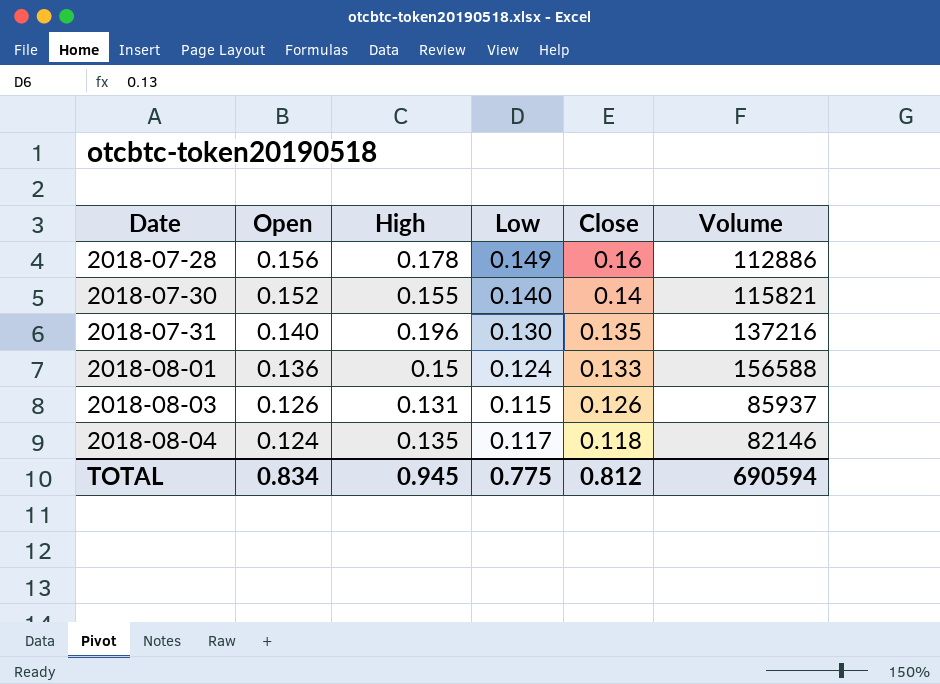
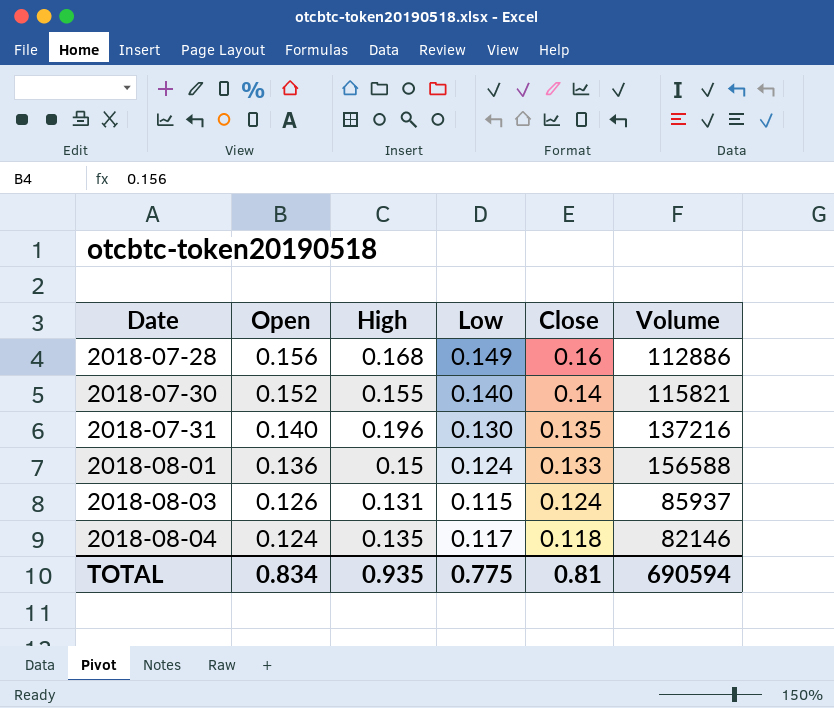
2018-07-28 | High: 0.178 -> 0.168
2018-08-03 | Close: 0.126 -> 0.124
TOTAL | High: 0.945 -> 0.935
TOTAL | Close: 0.812 -> 0.81

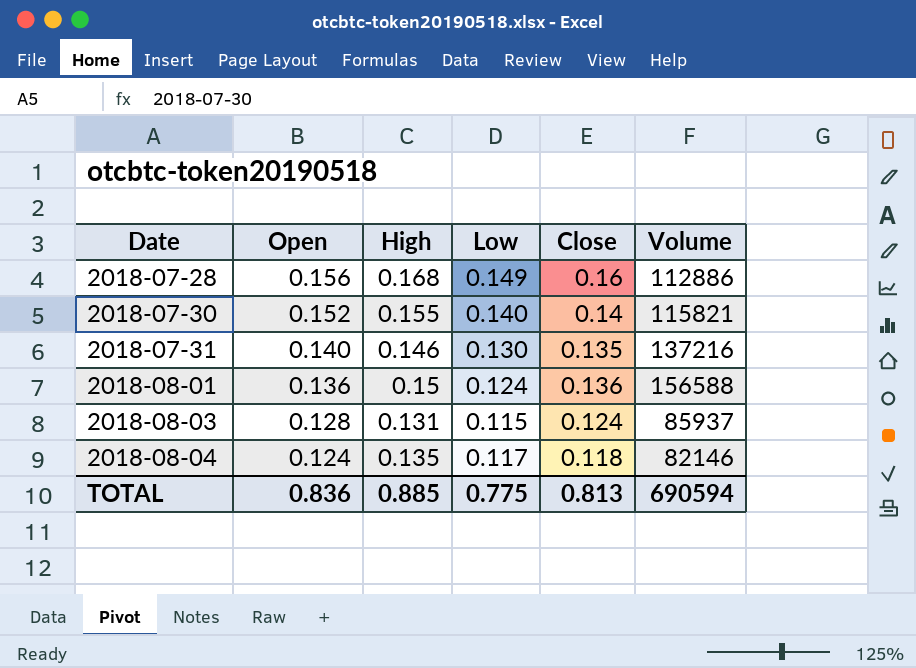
2018-07-31 | High: 0.196 -> 0.146
2018-08-01 | Close: 0.133 -> 0.136
2018-08-03 | Open: 0.126 -> 0.128
TOTAL | Open: 0.834 -> 0.836
TOTAL | High: 0.935 -> 0.885
TOTAL | Close: 0.81 -> 0.813

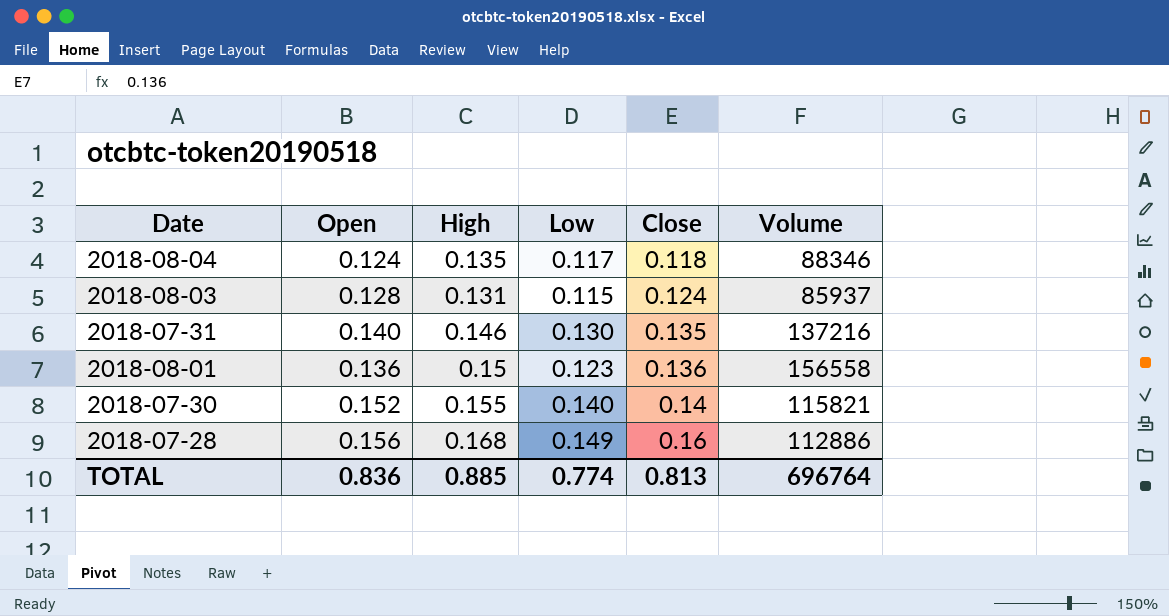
row order: Date ascending -> Close ascending
2018-08-04 | Volume: 82146 -> 88346
2018-08-01 | Low: 0.124 -> 0.123
2018-08-01 | Volume: 156588 -> 156558
TOTAL | Low: 0.775 -> 0.774
TOTAL | Volume: 690594 -> 696764

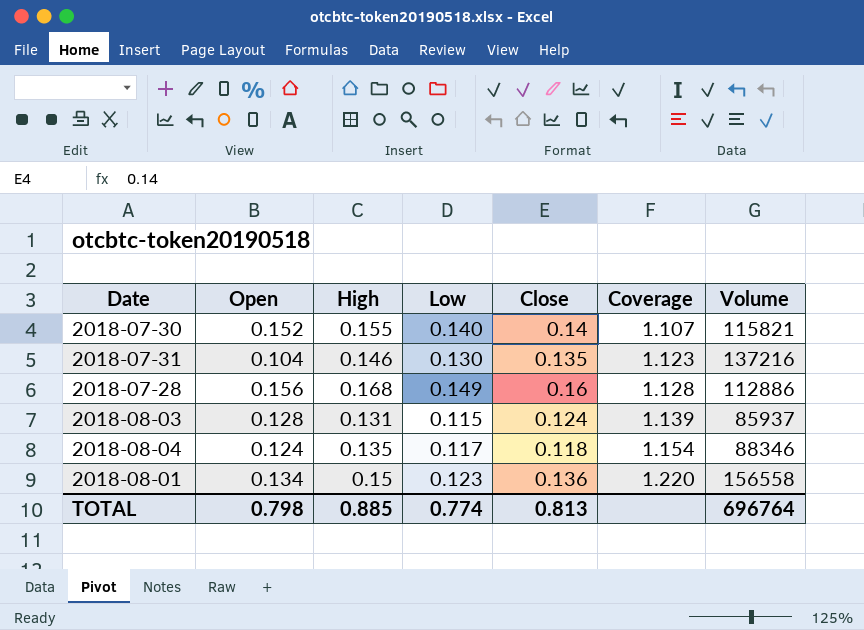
row order: Close ascending -> Coverage ascending
column Coverage | formula: none -> [High] / [Low]
2018-07-31 | Open: 0.140 -> 0.104
2018-08-01 | Open: 0.136 -> 0.134
TOTAL | Open: 0.836 -> 0.798

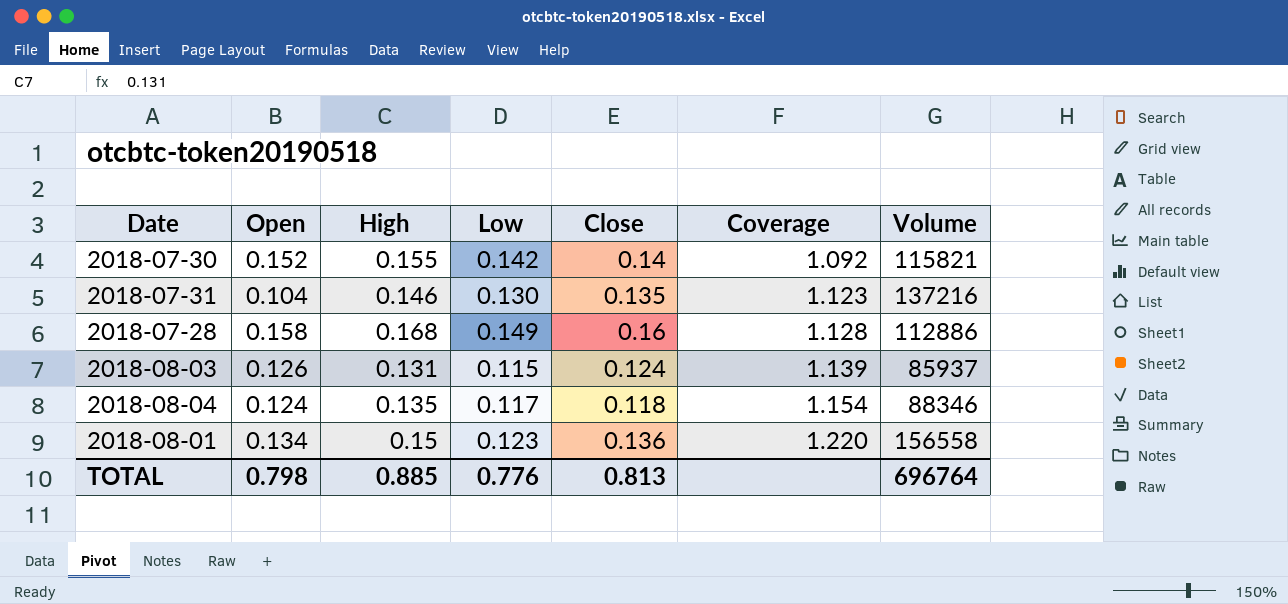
2018-07-30 | Low: 0.140 -> 0.142
2018-07-30 | Coverage: 1.107 -> 1.092
2018-07-28 | Open: 0.156 -> 0.158
2018-08-03 | Open: 0.128 -> 0.126
TOTAL | Low: 0.774 -> 0.776

